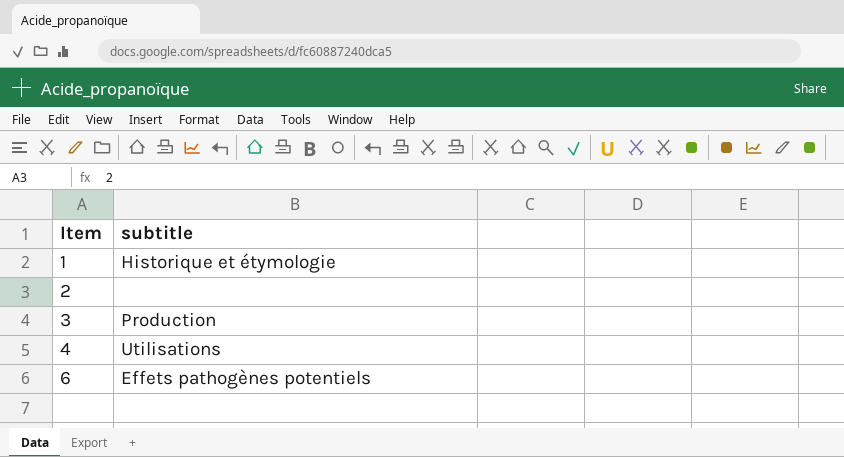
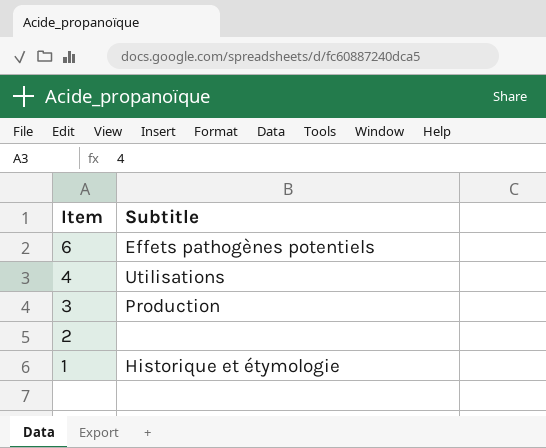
row order: Item ascending -> Item descending
column name: subtitle -> Subtitle

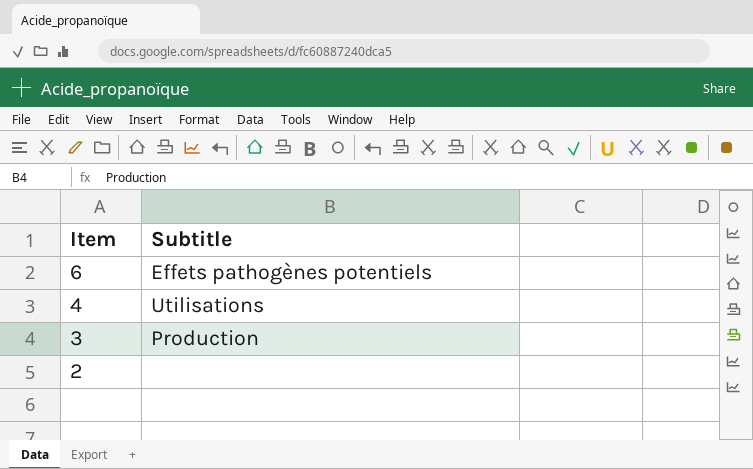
row 1: Historique et étymologie -> none

